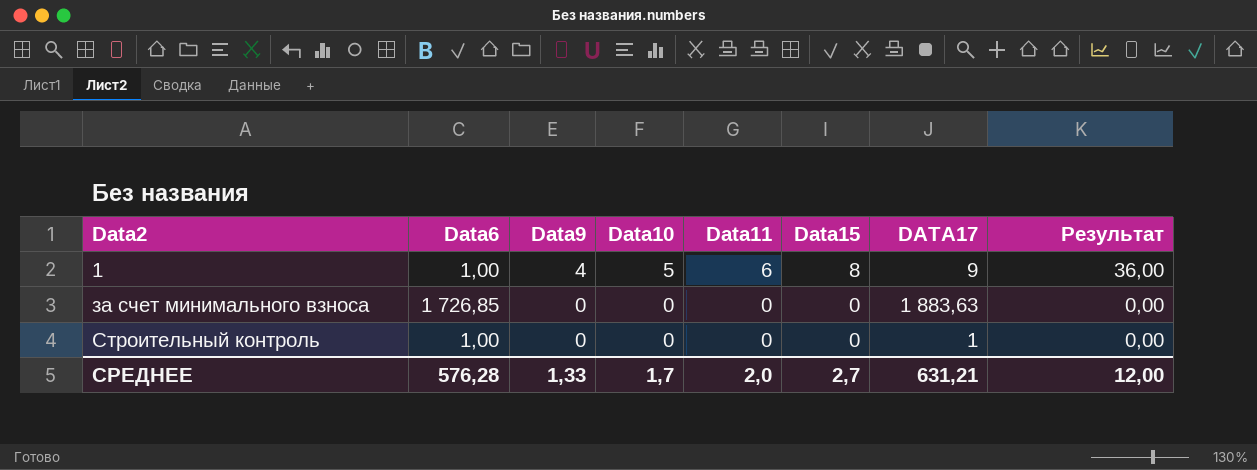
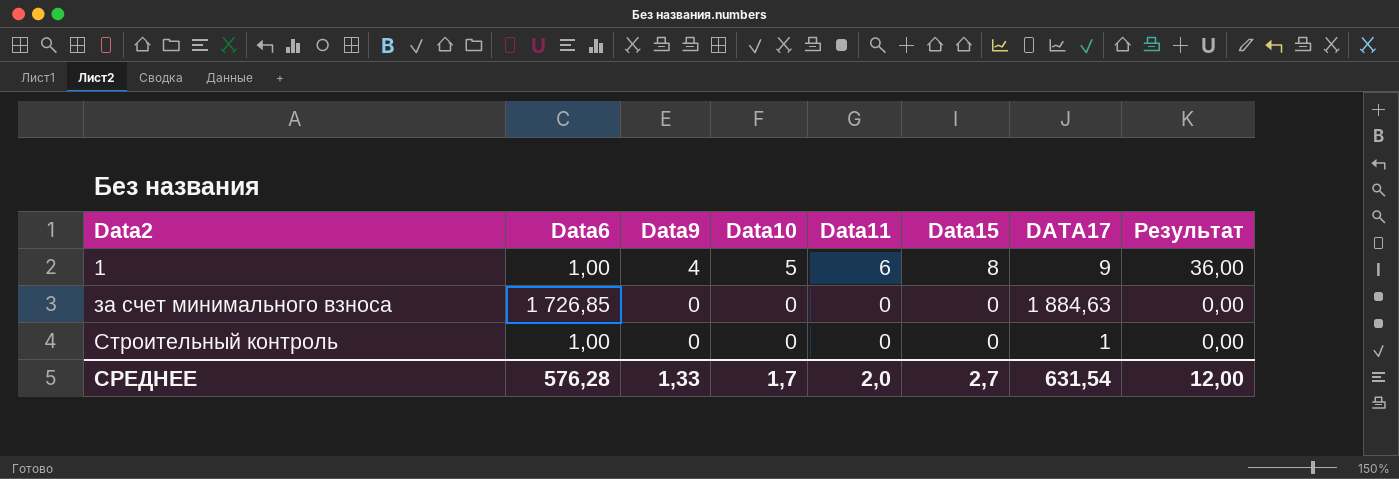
за счет минимального взноса | DATA17: 1 883,63 -> 1 884,63
СРЕДНЕЕ | DATA17: 631,21 -> 631,54

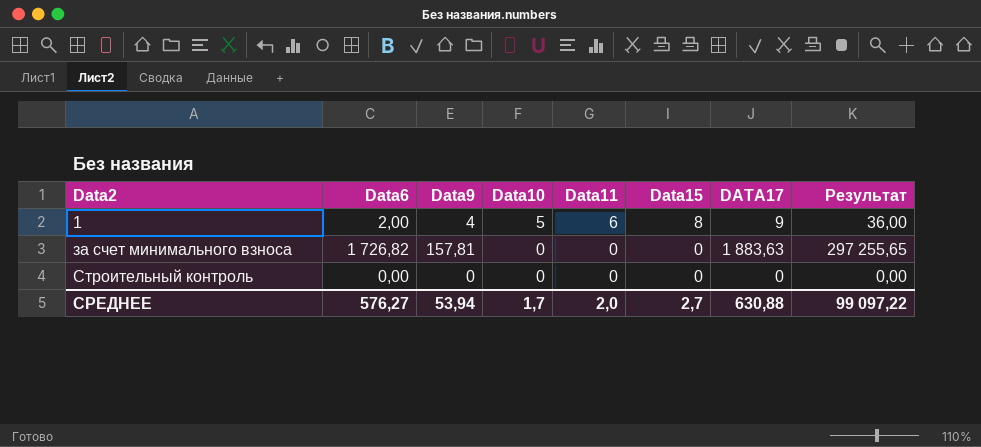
1 | Data6: 1,00 -> 2,00
за счет минимального взноса | Data6: 1 726,85 -> 1 726,82
за счет минимального взноса | Data9: 0 -> 157,81
за счет минимального взноса | DATA17: 1 884,63 -> 1 883,63
за счет минимального взноса | Результат: 0,00 -> 297 255,65
Строительный контроль | Data6: 1,00 -> 0,00
Строительный контроль | DATA17: 1 -> 0
СРЕДНЕЕ | Data6: 576,28 -> 576,27
СРЕДНЕЕ | Data9: 1,33 -> 53,94
СРЕДНЕЕ | DATA17: 631,54 -> 630,88
СРЕДНЕЕ | Результат: 12,00 -> 99 097,22

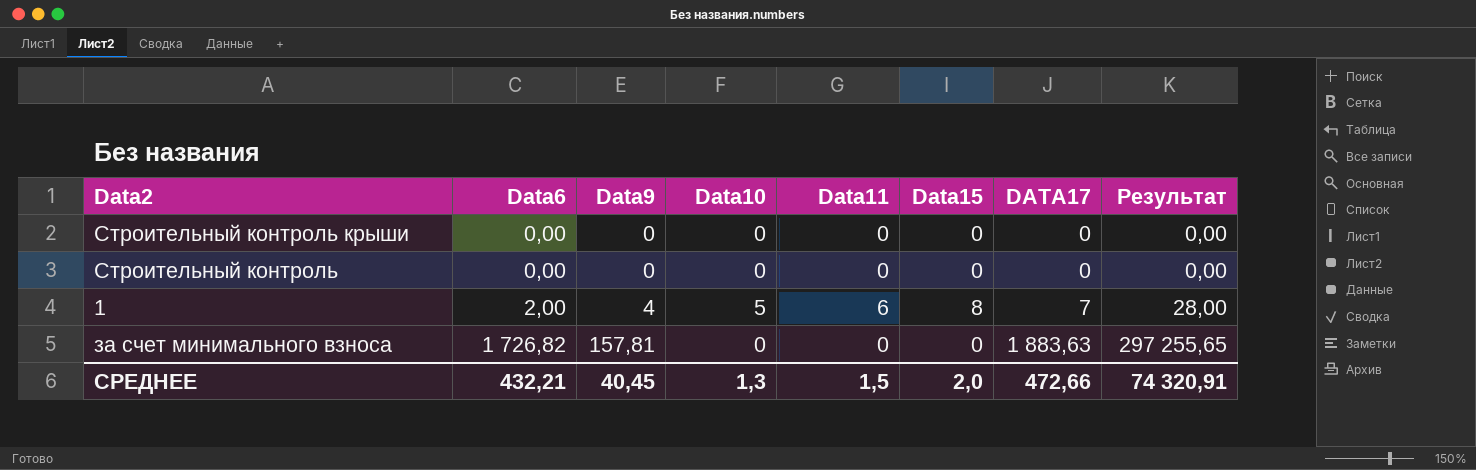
row order: Data2 ascending -> Data6 ascending
row Строительный контроль крыши: none -> 0,00 | 0 | 0 | 0 | 0 | 0 | 0,00
1 | DATA17: 9 -> 7
1 | Результат: 36,00 -> 28,00
СРЕДНЕЕ | Data6: 576,27 -> 432,21
СРЕДНЕЕ | Data9: 53,94 -> 40,45
СРЕДНЕЕ | Data10: 1,7 -> 1,3
СРЕДНЕЕ | Data11: 2,0 -> 1,5
СРЕДНЕЕ | Data15: 2,7 -> 2,0
СРЕДНЕЕ | DATA17: 630,88 -> 472,66
СРЕДНЕЕ | Результат: 99 097,22 -> 74 320,91

